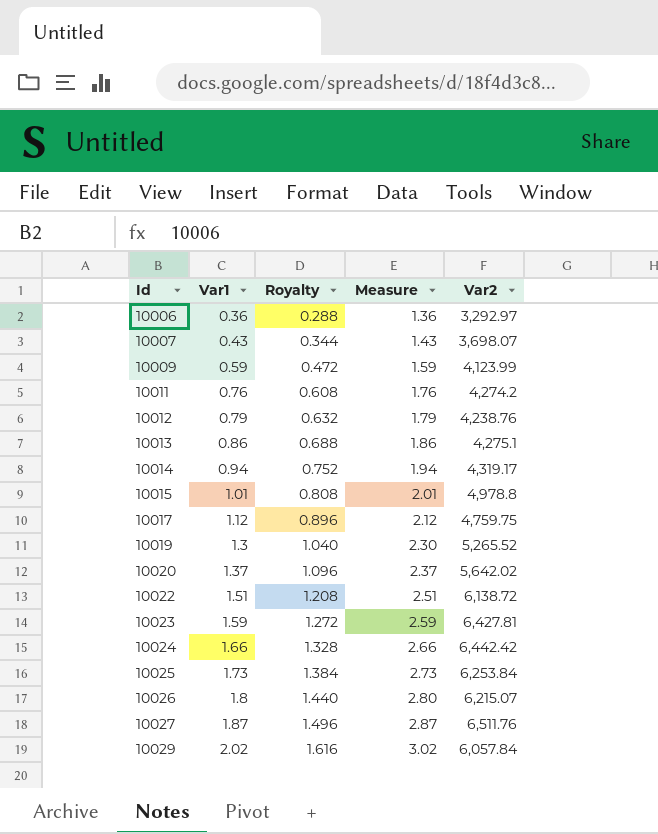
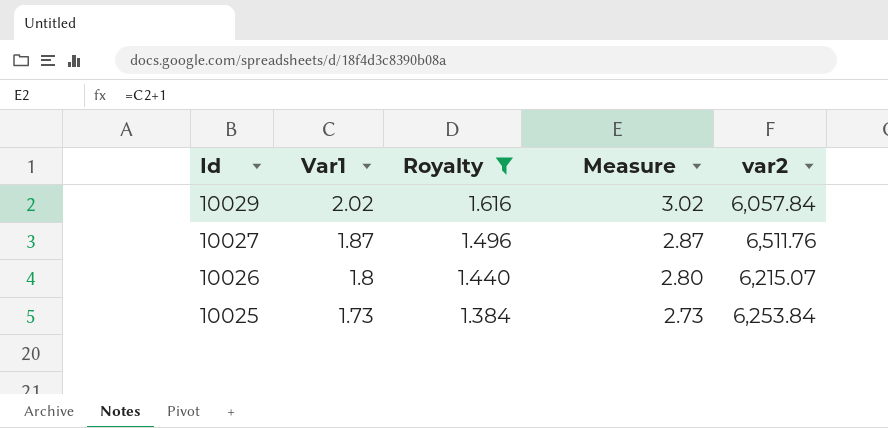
filter: none -> Royalty >= 1.384
row order: Id ascending -> Id descending
column name: Var2 -> var2

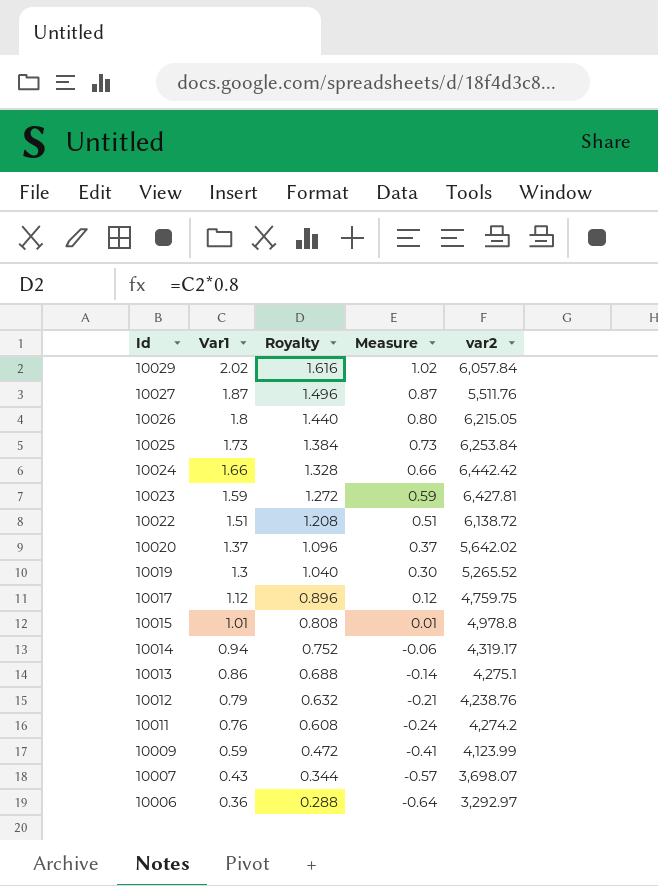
filter: Royalty >= 1.384 -> none
column Measure | formula: [Var1] + 1 -> [Var1] - 1
10027 | var2: 6,511.76 -> 5,511.76
10026 | var2: 6,215.07 -> 6,215.05

